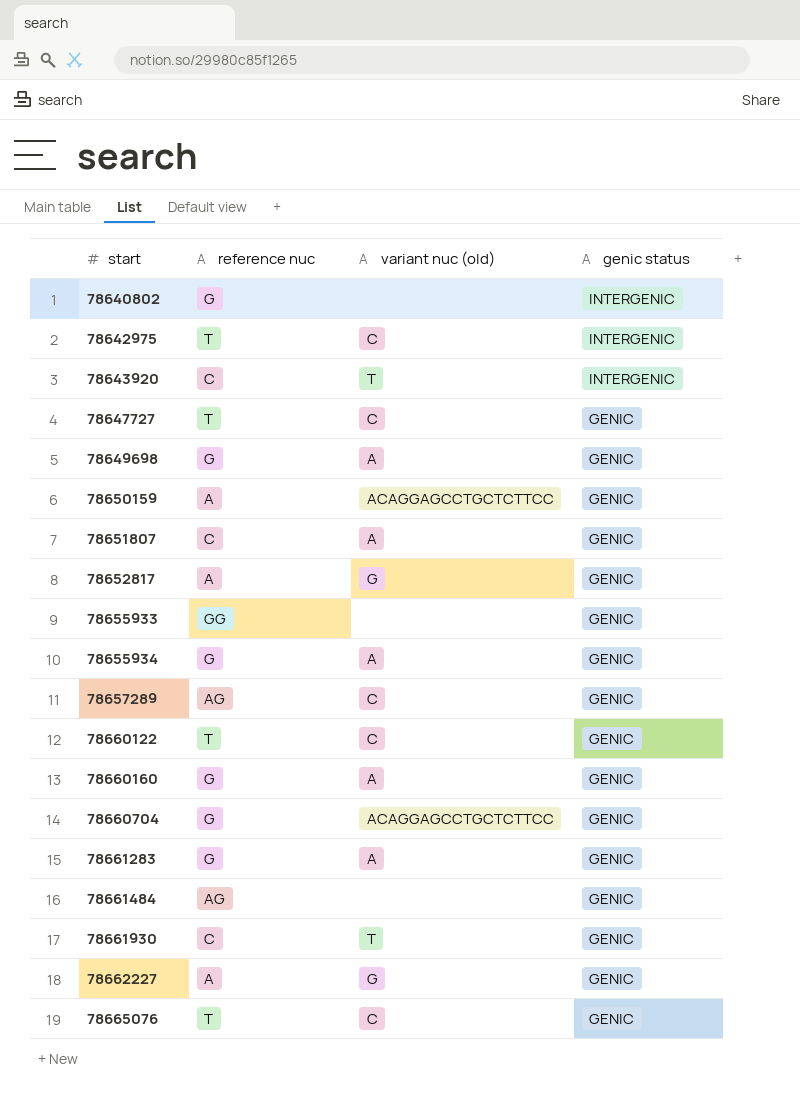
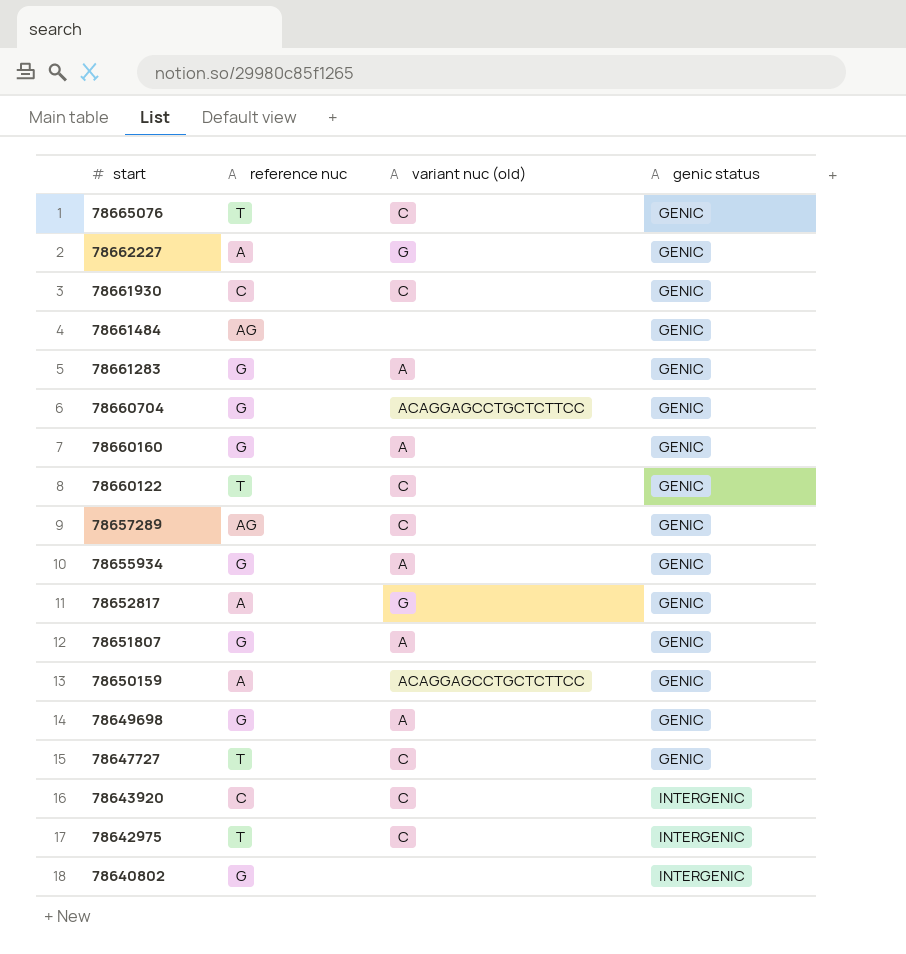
row order: start ascending -> start descending
row 78655933: GG | none | GENIC -> none
78661930 | variant nuc (old): T -> C
78651807 | reference nuc: C -> G
78643920 | variant nuc (old): T -> C

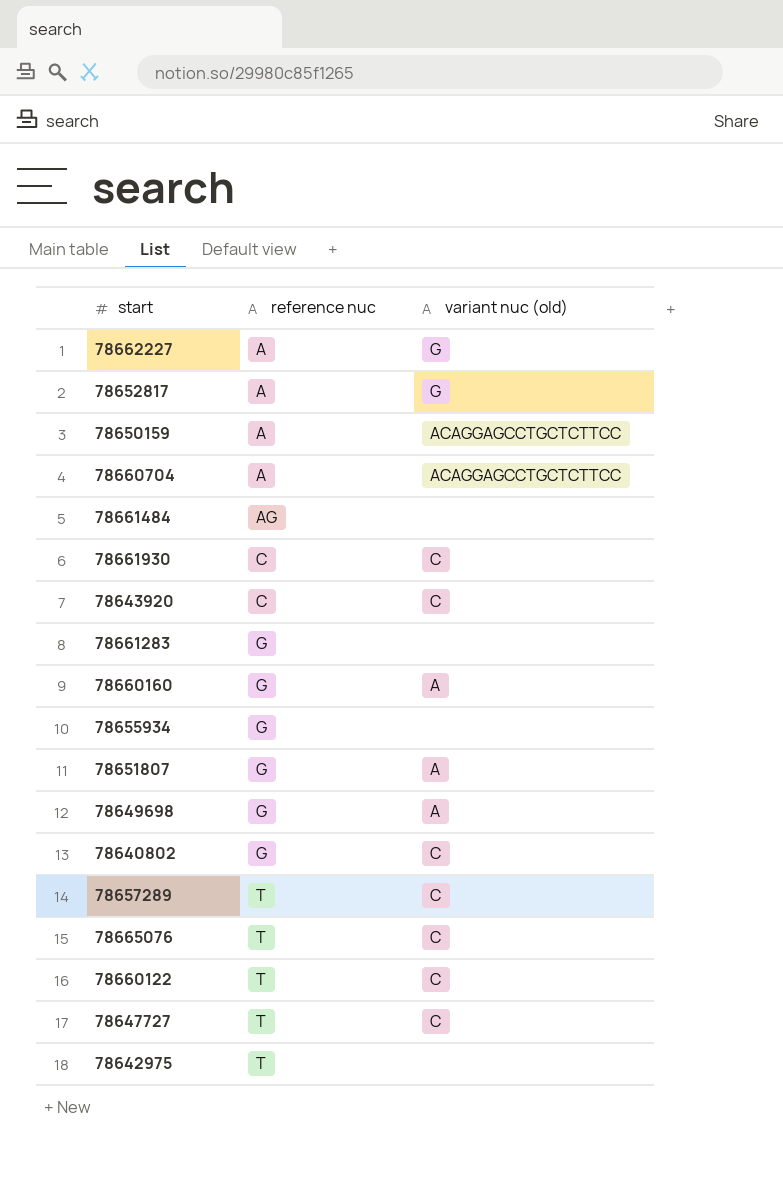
row order: start descending -> reference nuc ascending
column genic status | position: 4 -> none
78660704 | reference nuc: G -> A
78661283 | variant nuc (old): A -> none
78655934 | variant nuc (old): A -> none
78640802 | variant nuc (old): none -> C
78657289 | reference nuc: AG -> T
78642975 | variant nuc (old): C -> none

